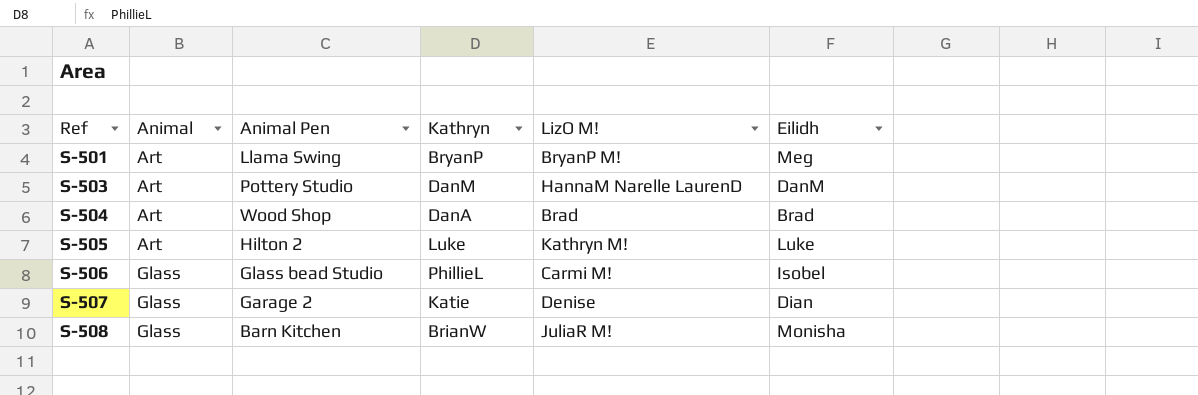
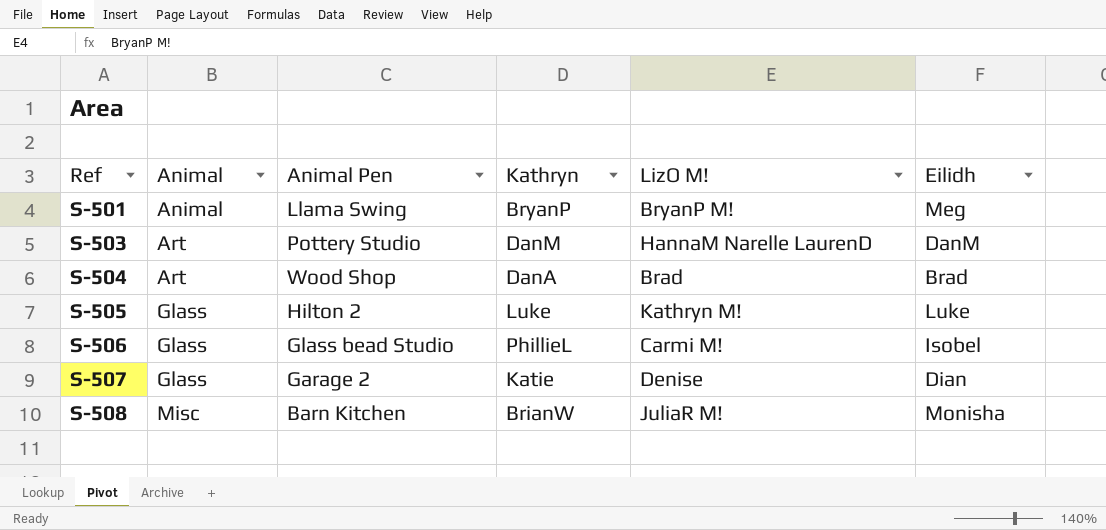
S-501 | Animal: Art -> Animal
S-505 | Animal: Art -> Glass
S-508 | Animal: Glass -> Misc

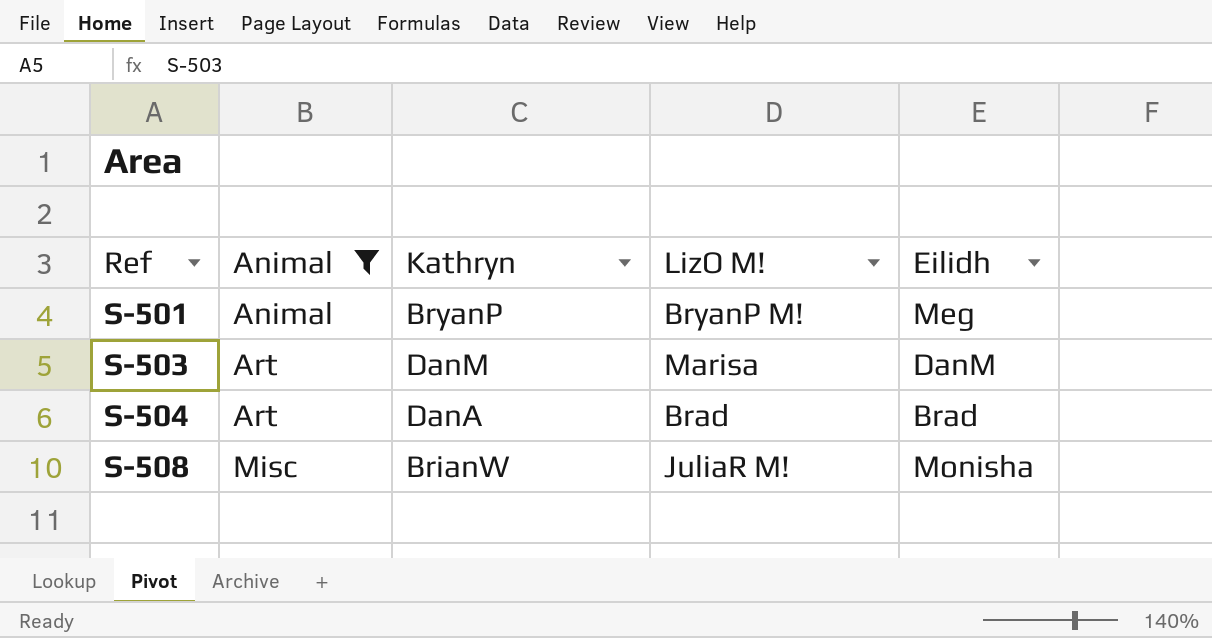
filter: none -> Animal != Glass
column Animal Pen | position: 3 -> none
S-503 | LizO M!: HannaM Narelle LaurenD -> Marisa

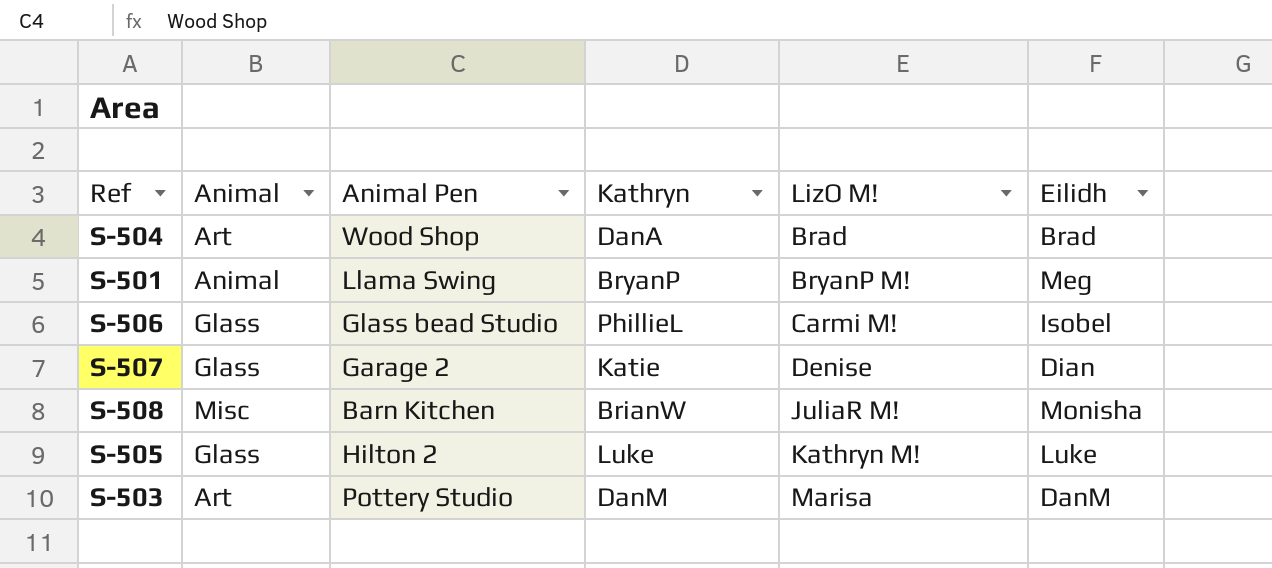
filter: Animal != Glass -> none
row order: Ref ascending -> LizO M! ascending
column Animal Pen | position: none -> 3

